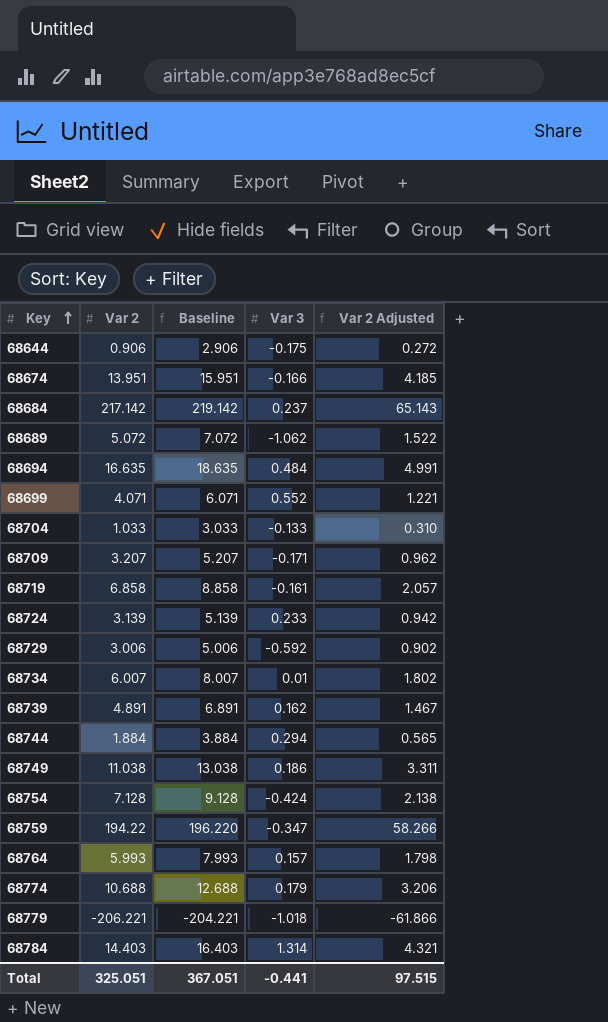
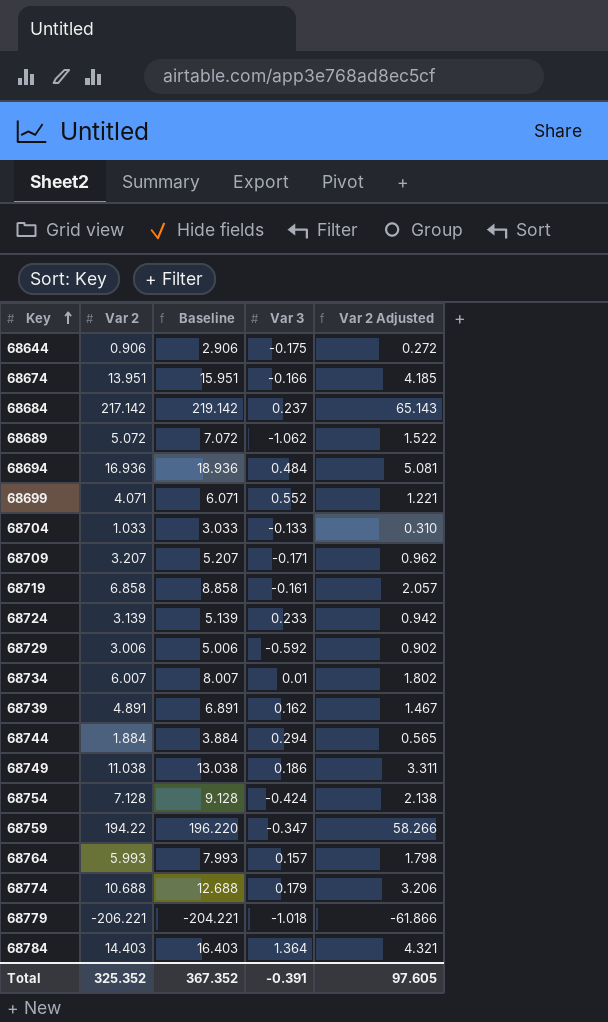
68694 | Var 2: 16.635 -> 16.936
68694 | Baseline: 18.635 -> 18.936
68694 | Var 2 Adjusted: 4.991 -> 5.081
68784 | Var 3: 1.314 -> 1.364
Total | Var 2: 325.051 -> 325.352
Total | Baseline: 367.051 -> 367.352
Total | Var 3: -0.441 -> -0.391
Total | Var 2 Adjusted: 97.515 -> 97.605

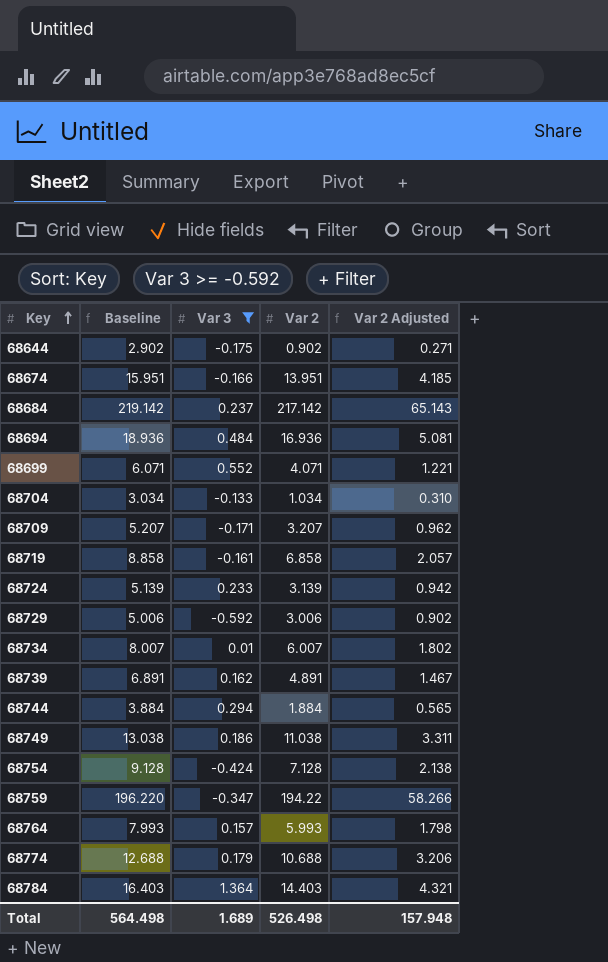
filter: none -> Var 3 >= -0.592
column Var 2 | position: 2 -> 4
68644 | Baseline: 2.906 -> 2.902
68644 | Var 2: 0.906 -> 0.902
68644 | Var 2 Adjusted: 0.272 -> 0.271
68704 | Baseline: 3.033 -> 3.034
68704 | Var 2: 1.033 -> 1.034
Total | Baseline: 367.352 -> 564.498
Total | Var 3: -0.391 -> 1.689
Total | Var 2: 325.352 -> 526.498
Total | Var 2 Adjusted: 97.605 -> 157.948

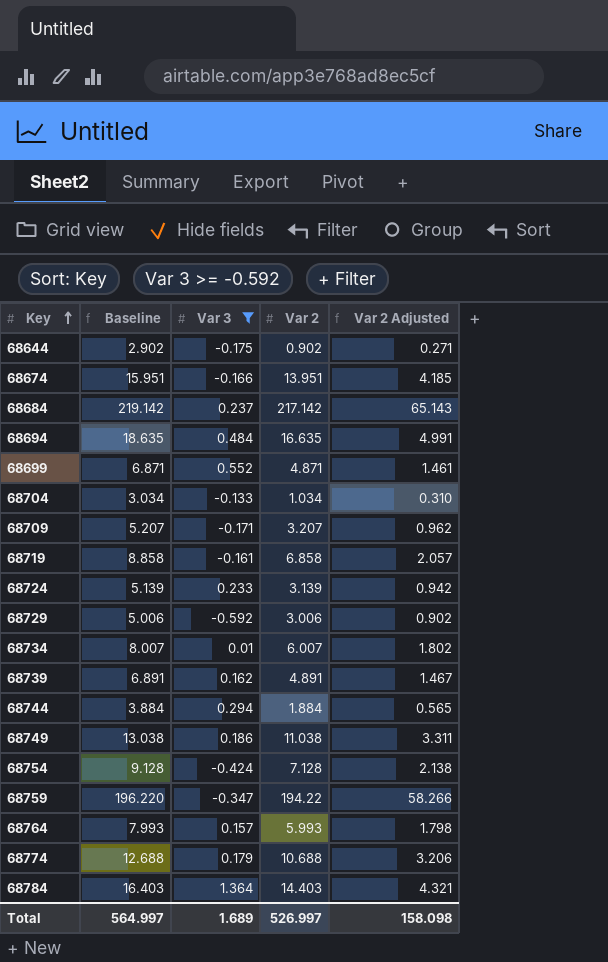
68694 | Baseline: 18.936 -> 18.635
68694 | Var 2: 16.936 -> 16.635
68694 | Var 2 Adjusted: 5.081 -> 4.991
68699 | Baseline: 6.071 -> 6.871
68699 | Var 2: 4.071 -> 4.871
68699 | Var 2 Adjusted: 1.221 -> 1.461
Total | Baseline: 564.498 -> 564.997
Total | Var 2: 526.498 -> 526.997
Total | Var 2 Adjusted: 157.948 -> 158.098

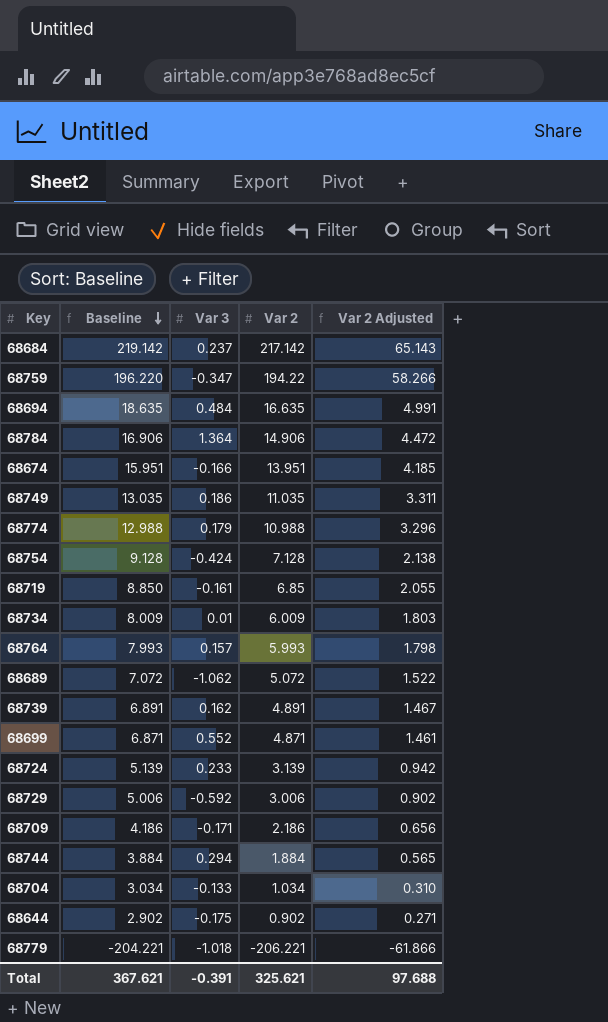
filter: Var 3 >= -0.592 -> none
row order: Key ascending -> Baseline descending
68784 | Baseline: 16.403 -> 16.906
68784 | Var 2: 14.403 -> 14.906
68784 | Var 2 Adjusted: 4.321 -> 4.472
68749 | Baseline: 13.038 -> 13.035
68749 | Var 2: 11.038 -> 11.035
68774 | Baseline: 12.688 -> 12.988
68774 | Var 2: 10.688 -> 10.988
68774 | Var 2 Adjusted: 3.206 -> 3.296
68719 | Baseline: 8.858 -> 8.850
68719 | Var 2: 6.858 -> 6.85
68719 | Var 2 Adjusted: 2.057 -> 2.055
68734 | Baseline: 8.007 -> 8.009
68734 | Var 2: 6.007 -> 6.009
68734 | Var 2 Adjusted: 1.802 -> 1.803
68709 | Baseline: 5.207 -> 4.186
68709 | Var 2: 3.207 -> 2.186
68709 | Var 2 Adjusted: 0.962 -> 0.656
Total | Baseline: 564.997 -> 367.621
Total | Var 3: 1.689 -> -0.391
Total | Var 2: 526.997 -> 325.621
Total | Var 2 Adjusted: 158.098 -> 97.688

